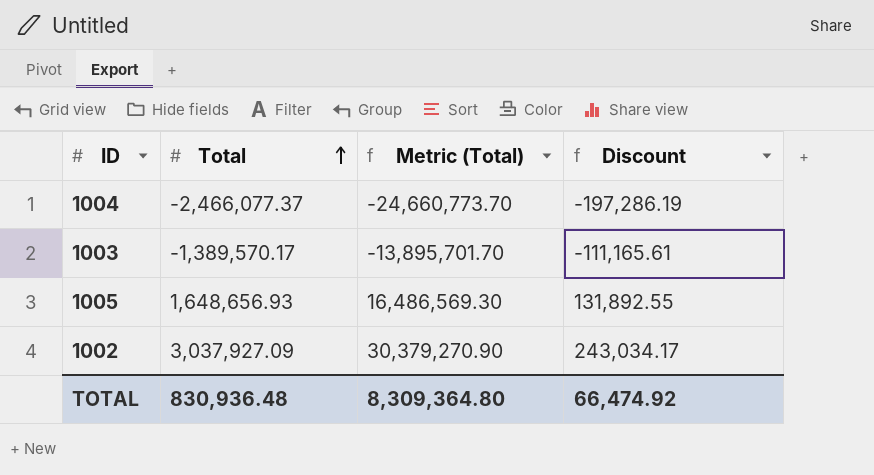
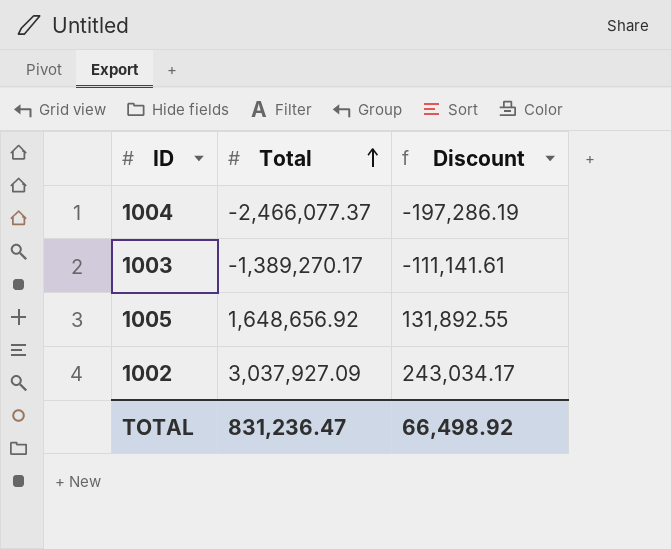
column Metric (Total) | formula: [Total] * 10 -> none
1003 | Total: -1,389,570.17 -> -1,389,270.17
1003 | Discount: -111,165.61 -> -111,141.61
1005 | Total: 1,648,656.93 -> 1,648,656.92
TOTAL | Total: 830,936.48 -> 831,236.47
TOTAL | Discount: 66,474.92 -> 66,498.92

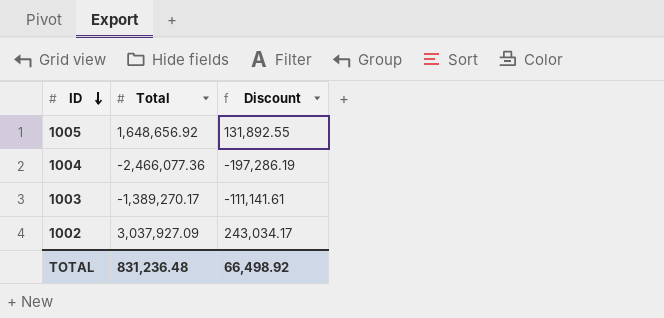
row order: Total ascending -> ID descending
1004 | Total: -2,466,077.37 -> -2,466,077.36
TOTAL | Total: 831,236.47 -> 831,236.48

